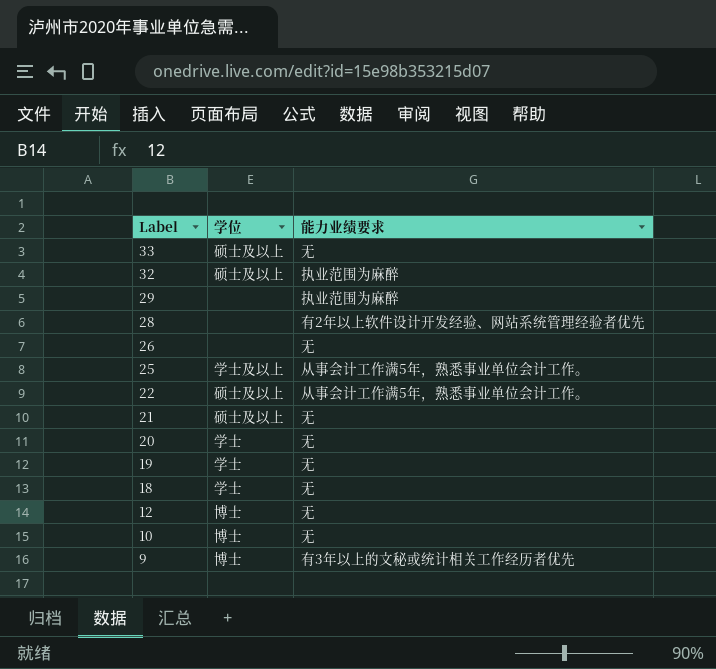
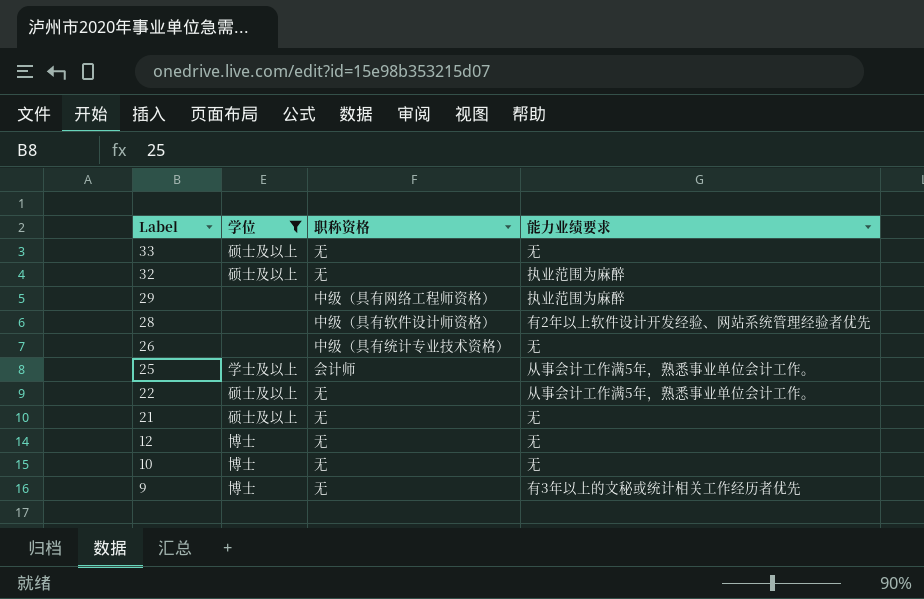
filter: none -> 学位 != 学士
column 职称资格 | position: none -> 3

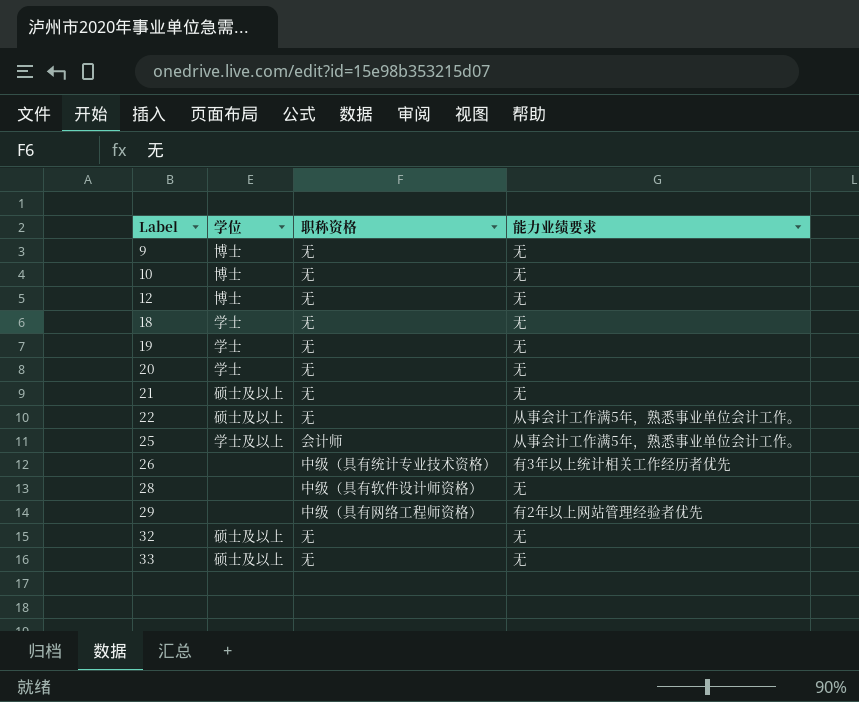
filter: 学位 != 学士 -> none
row order: Label descending -> Label ascending
9 | 能力业绩要求: 有3年以上的文秘或统计相关工作经历者优先 -> 无
26 | 能力业绩要求: 无 -> 有3年以上统计相关工作经历者优先
28 | 能力业绩要求: 有2年以上软件设计开发经验、网站系统管理经验者优先 -> 无
29 | 能力业绩要求: 执业范围为麻醉 -> 有2年以上网站管理经验者优先
32 | 能力业绩要求: 执业范围为麻醉 -> 无

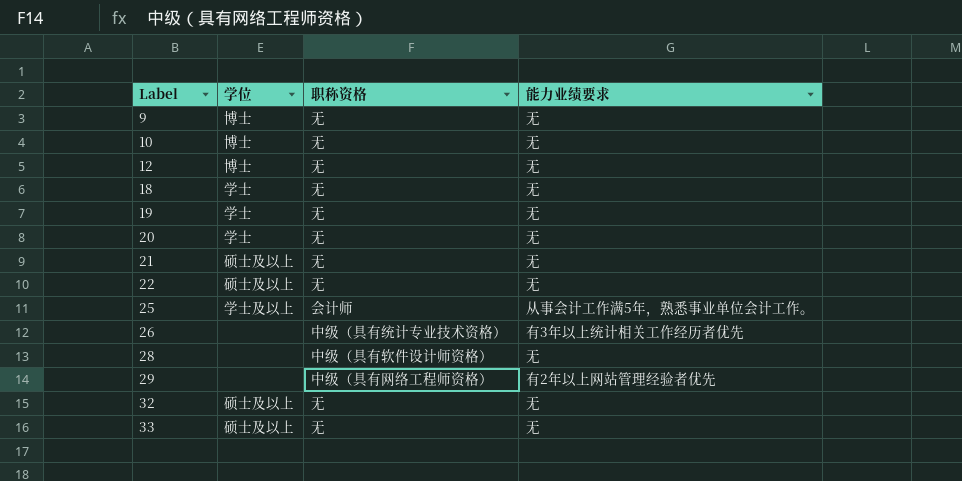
22 | 能力业绩要求: 从事会计工作满5年，熟悉事业单位会计工作。 -> 无

